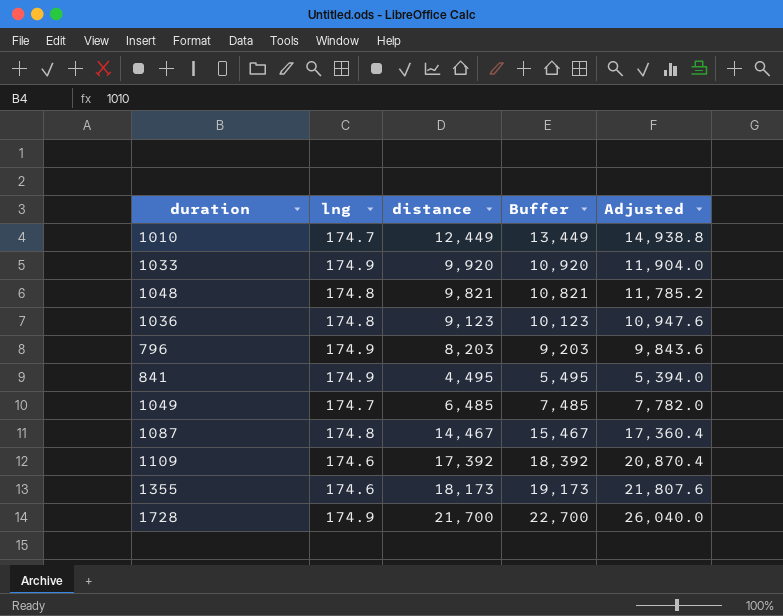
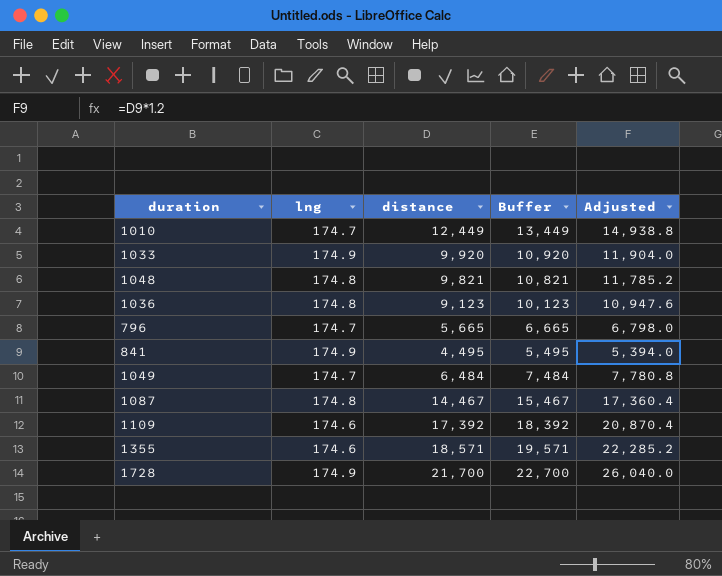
796 | lng: 174.9 -> 174.7
796 | distance: 8,203 -> 5,665
796 | Buffer: 9,203 -> 6,665
796 | Adjusted: 9,843.6 -> 6,798.0
1049 | distance: 6,485 -> 6,484
1049 | Buffer: 7,485 -> 7,484
1049 | Adjusted: 7,782.0 -> 7,780.8
1355 | distance: 18,173 -> 18,571
1355 | Buffer: 19,173 -> 19,571
1355 | Adjusted: 21,807.6 -> 22,285.2

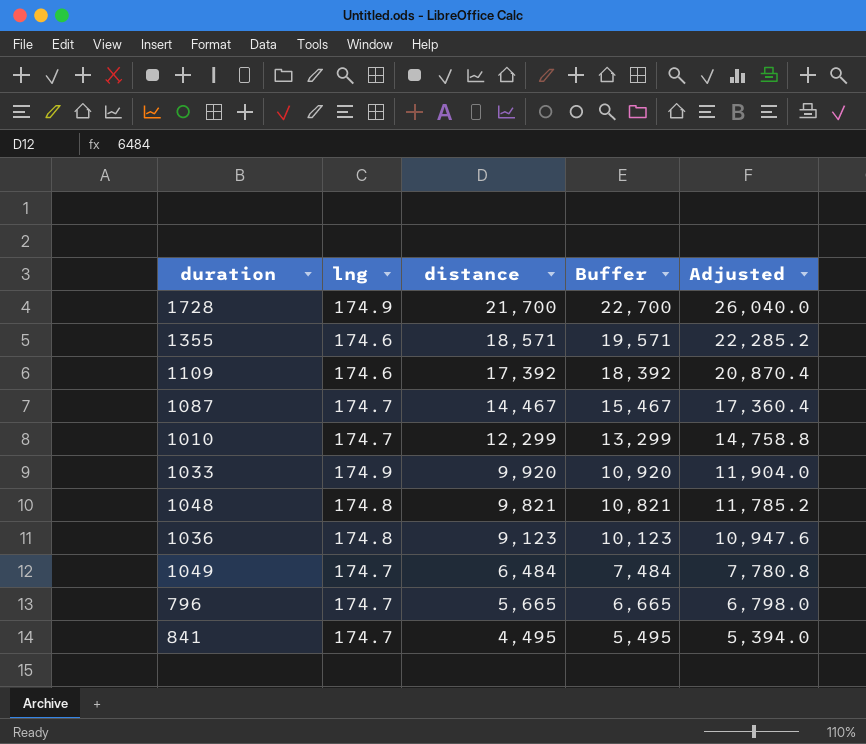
row order: none -> distance descending
1087 | lng: 174.8 -> 174.7
1010 | distance: 12,449 -> 12,299
1010 | Buffer: 13,449 -> 13,299
1010 | Adjusted: 14,938.8 -> 14,758.8
841 | lng: 174.9 -> 174.7

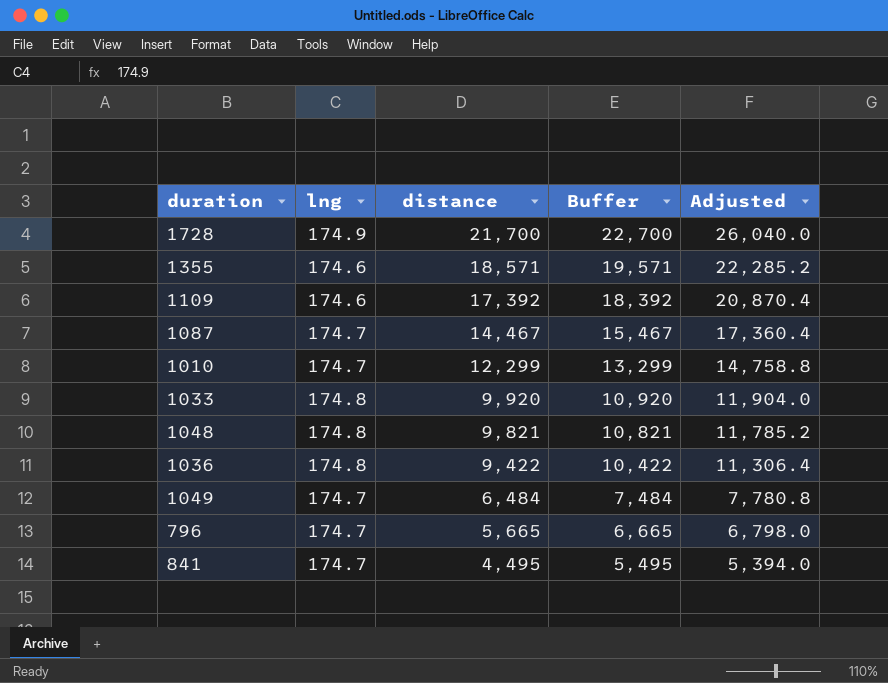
1033 | lng: 174.9 -> 174.8
1036 | distance: 9,123 -> 9,422
1036 | Buffer: 10,123 -> 10,422
1036 | Adjusted: 10,947.6 -> 11,306.4

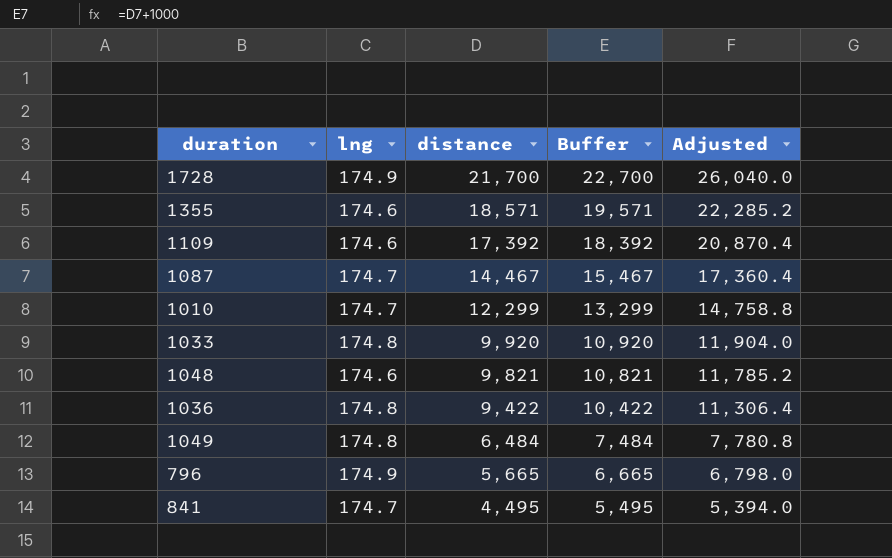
1048 | lng: 174.8 -> 174.6
1049 | lng: 174.7 -> 174.8
796 | lng: 174.7 -> 174.9

